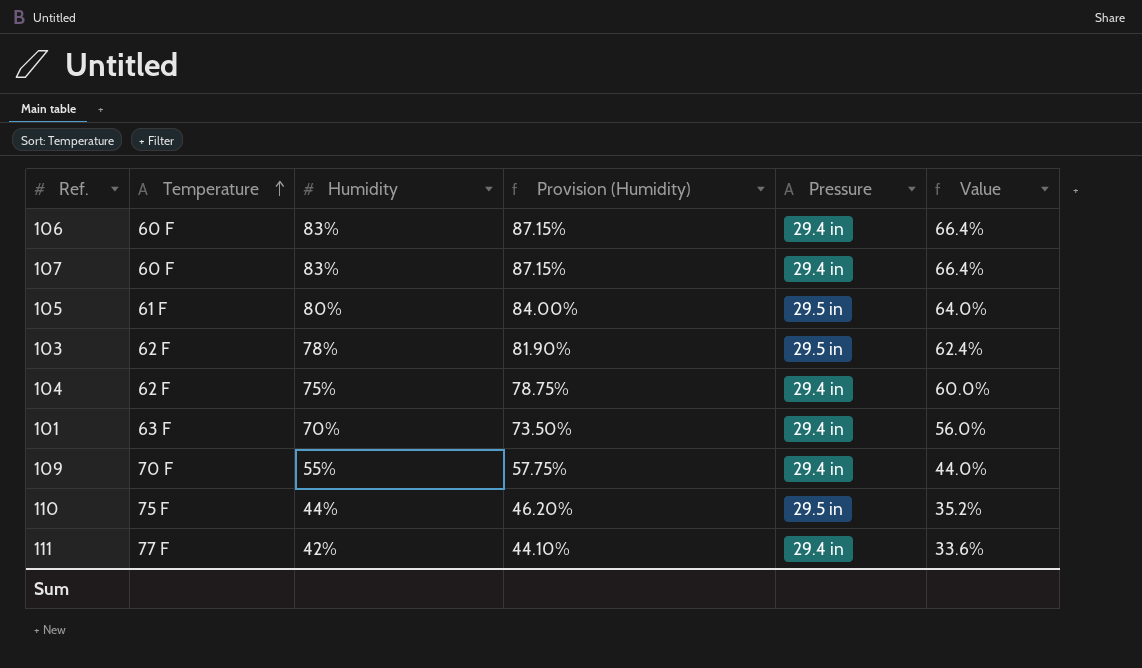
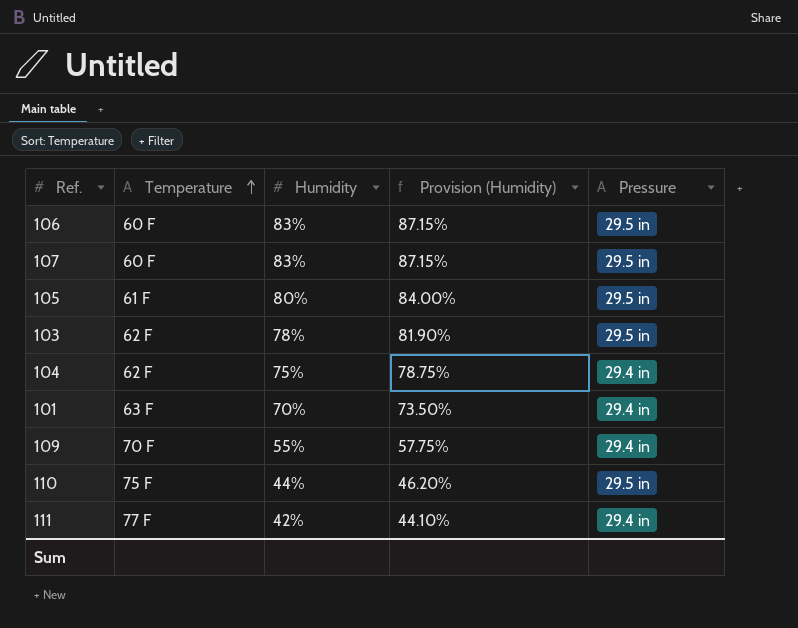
column Value | formula: [Humidity] * 0.8 -> none
106 | Pressure: 29.4 in -> 29.5 in
107 | Pressure: 29.4 in -> 29.5 in

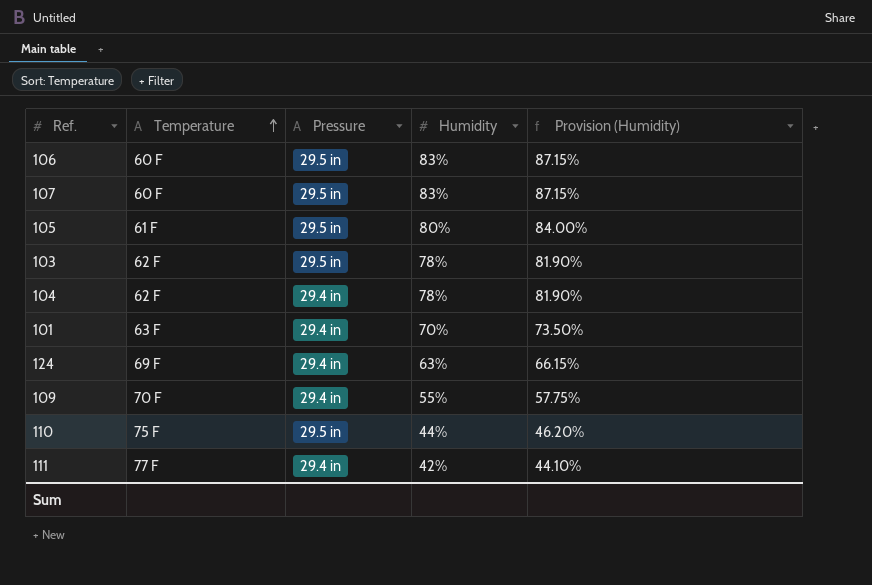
column Pressure | position: 5 -> 3
104 | Humidity: 75% -> 78%
104 | Provision (Humidity): 78.75% -> 81.90%
row 124: none -> 69 F | 29.4 in | 63% | 66.15%

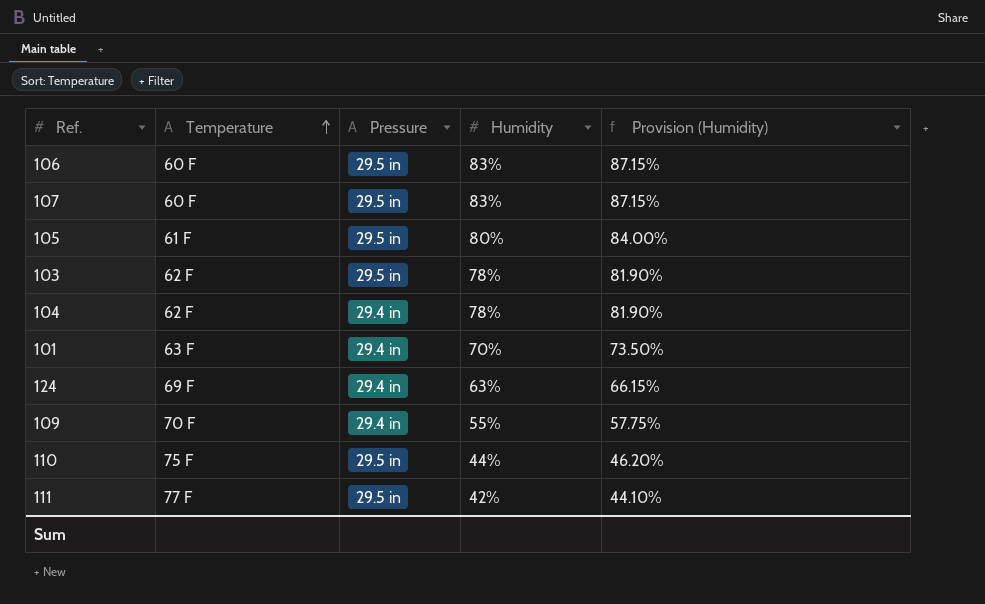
111 | Pressure: 29.4 in -> 29.5 in

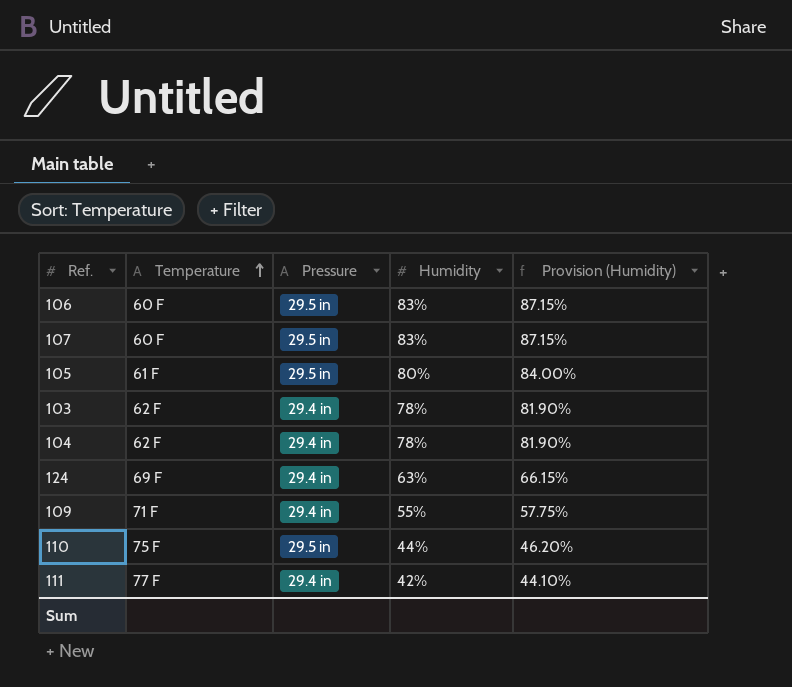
row 101: 63 F | 29.4 in | 70% | 73.50% -> none
103 | Pressure: 29.5 in -> 29.4 in
109 | Temperature: 70 F -> 71 F
111 | Pressure: 29.5 in -> 29.4 in

